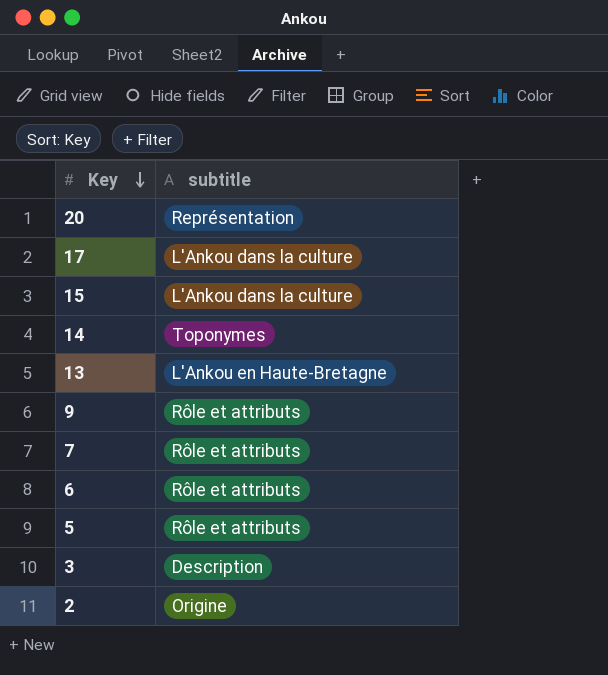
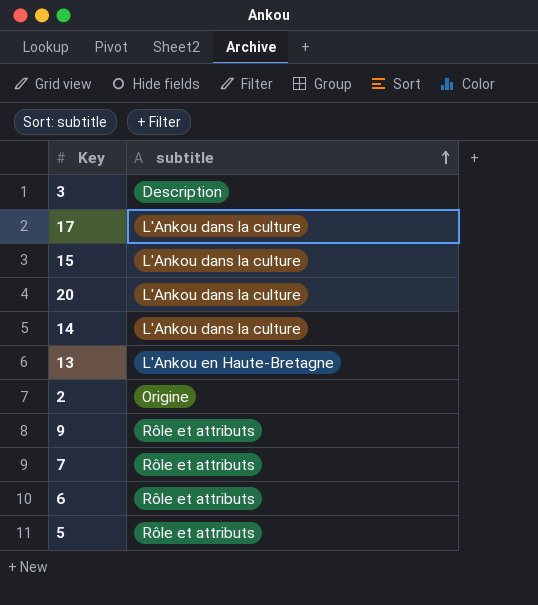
row order: Key descending -> subtitle ascending
20 | subtitle: Représentation -> L'Ankou dans la culture
14 | subtitle: Toponymes -> L'Ankou dans la culture

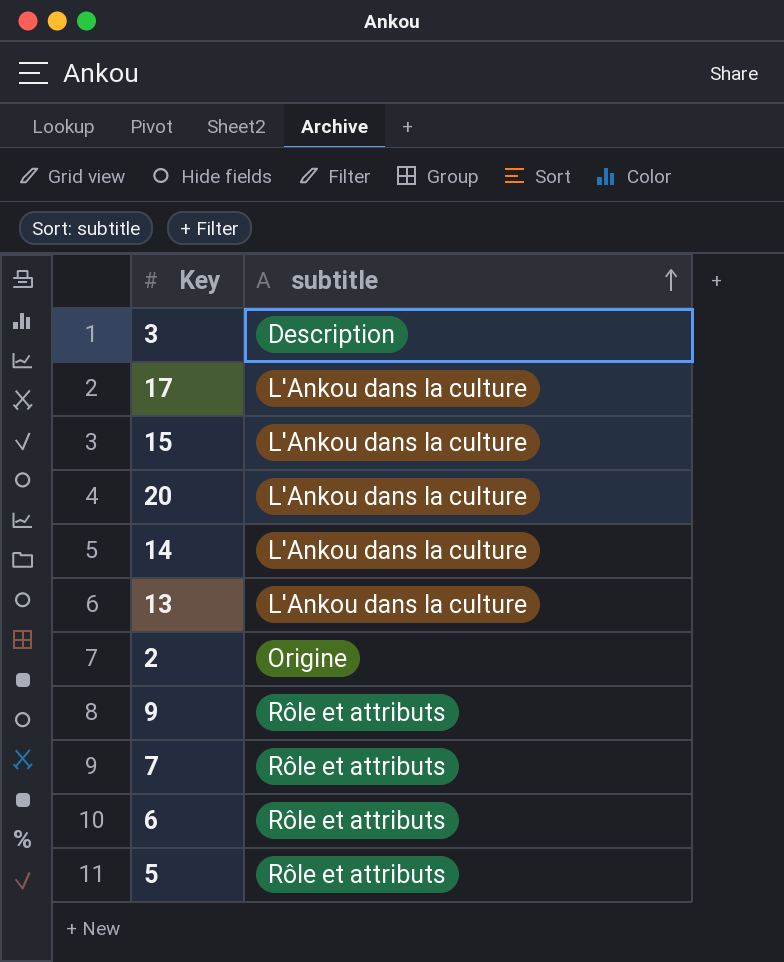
13 | subtitle: L'Ankou en Haute-Bretagne -> L'Ankou dans la culture

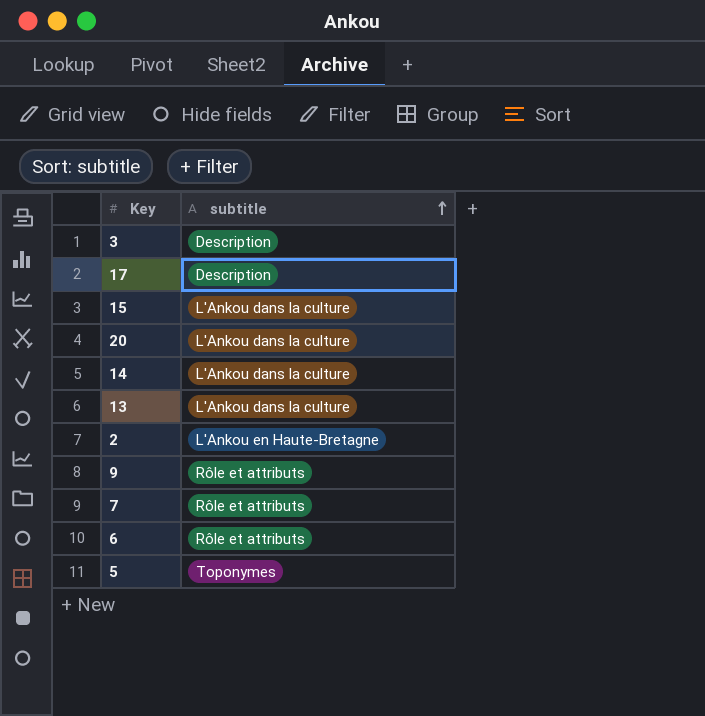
17 | subtitle: L'Ankou dans la culture -> Description
2 | subtitle: Origine -> L'Ankou en Haute-Bretagne
5 | subtitle: Rôle et attributs -> Toponymes

